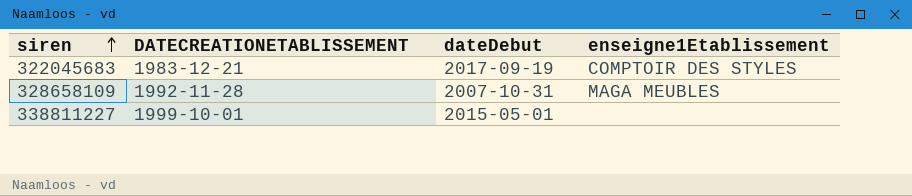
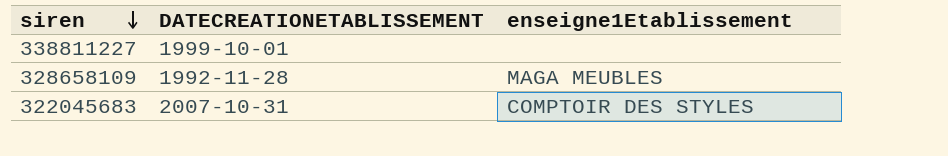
row order: siren ascending -> siren descending
column dateDebut | position: 3 -> none
322045683 | DATECREATIONETABLISSEMENT: 1983-12-21 -> 2007-10-31

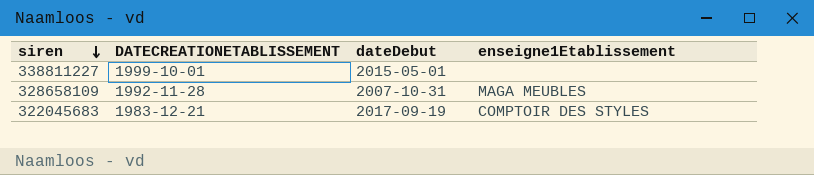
column dateDebut | position: none -> 3
322045683 | DATECREATIONETABLISSEMENT: 2007-10-31 -> 1983-12-21

